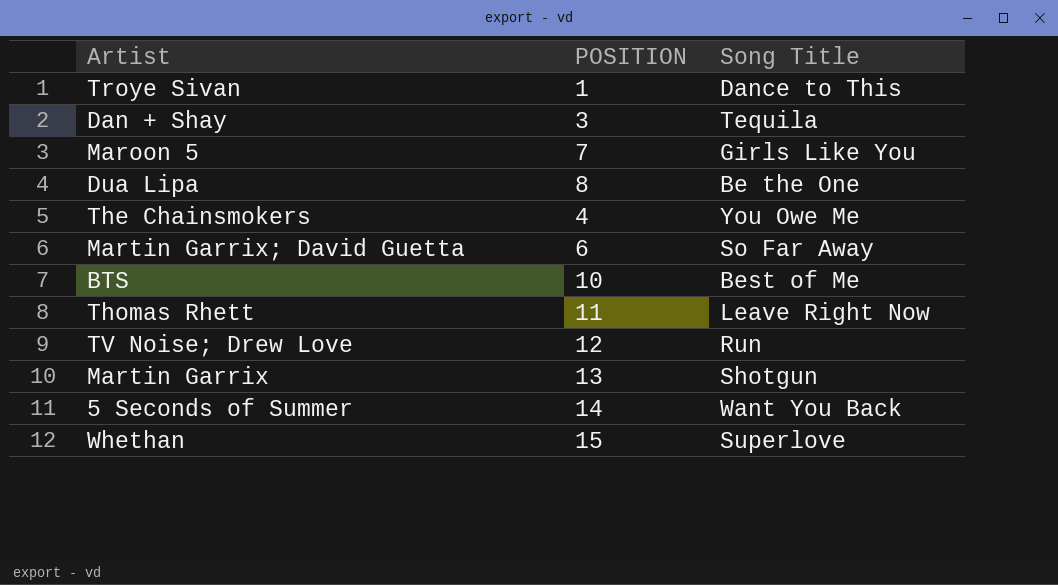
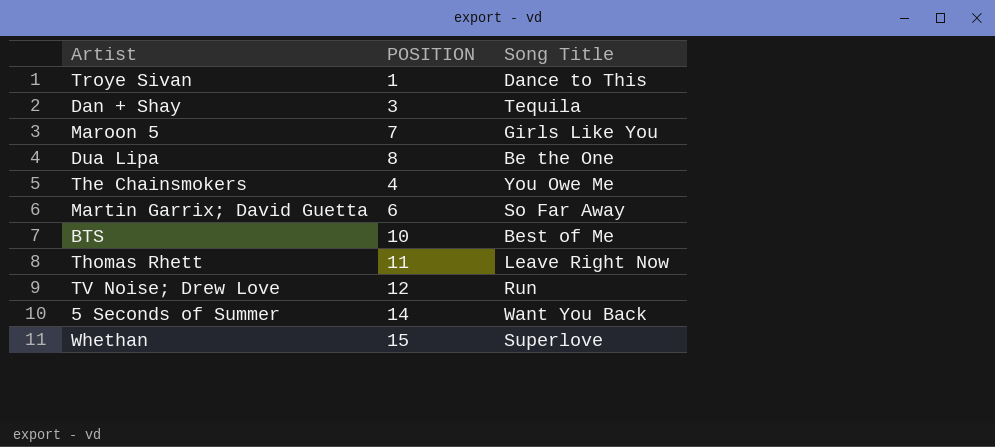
row Martin Garrix: 13 | Shotgun -> none

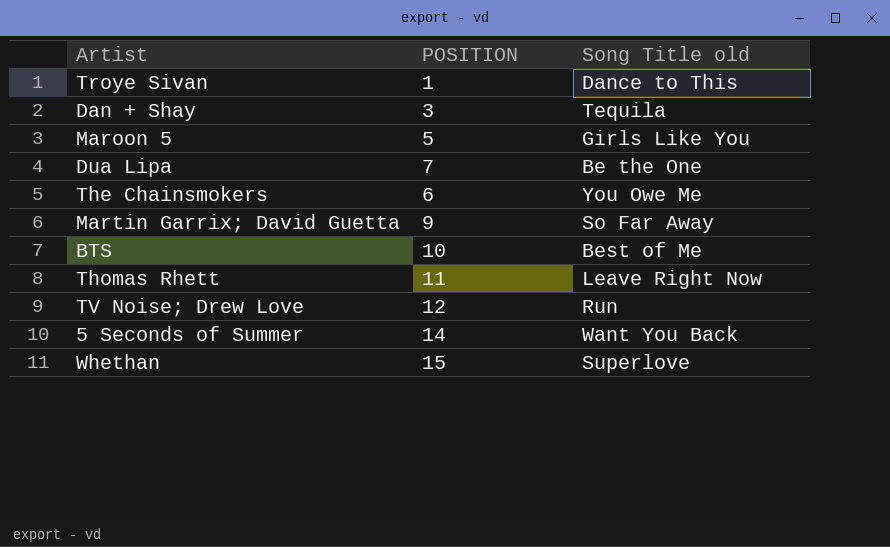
column name: Song Title -> Song Title old
Maroon 5 | POSITION: 7 -> 5
Dua Lipa | POSITION: 8 -> 7
The Chainsmokers | POSITION: 4 -> 6
Martin Garrix; David Guetta | POSITION: 6 -> 9

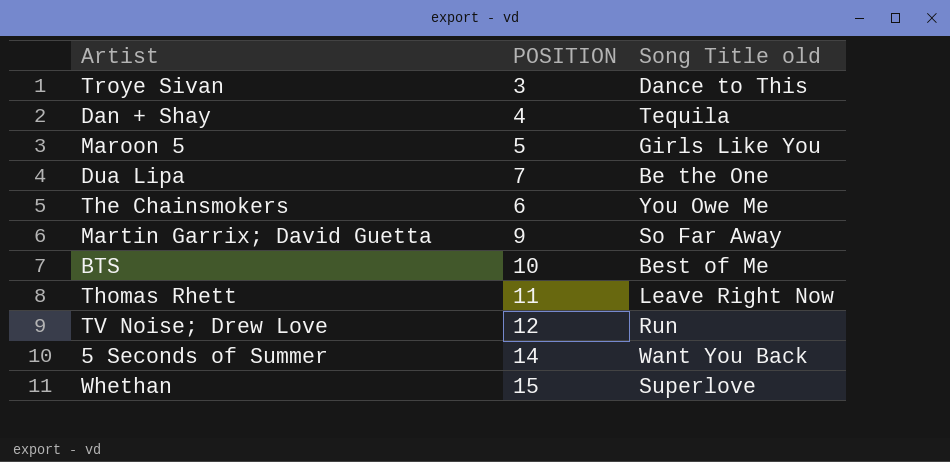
Troye Sivan | POSITION: 1 -> 3
Dan + Shay | POSITION: 3 -> 4

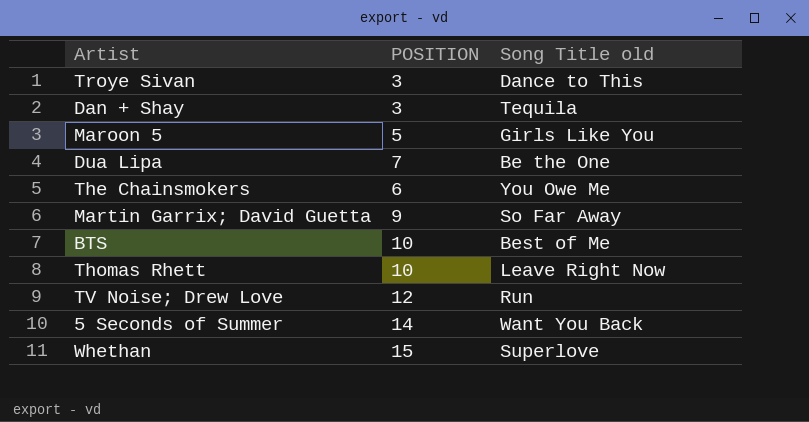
Dan + Shay | POSITION: 4 -> 3
Thomas Rhett | POSITION: 11 -> 10

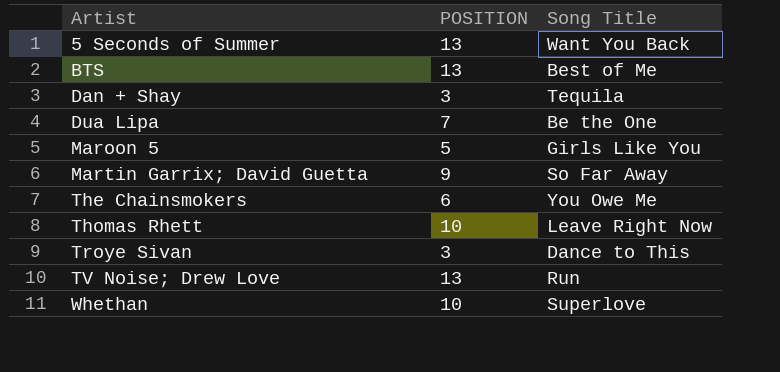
row order: none -> Artist ascending
column name: Song Title old -> Song Title
5 Seconds of Summer | POSITION: 14 -> 13
BTS | POSITION: 10 -> 13
TV Noise; Drew Love | POSITION: 12 -> 13
Whethan | POSITION: 15 -> 10

